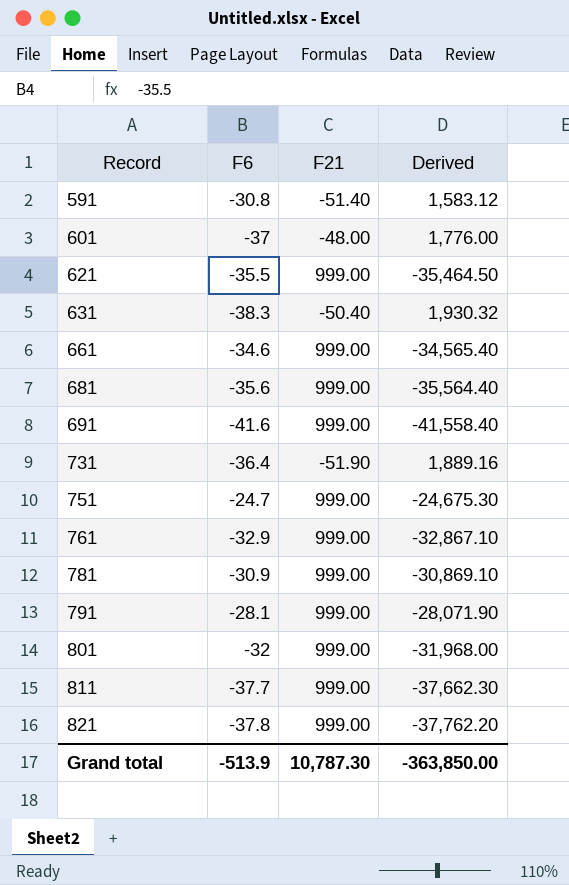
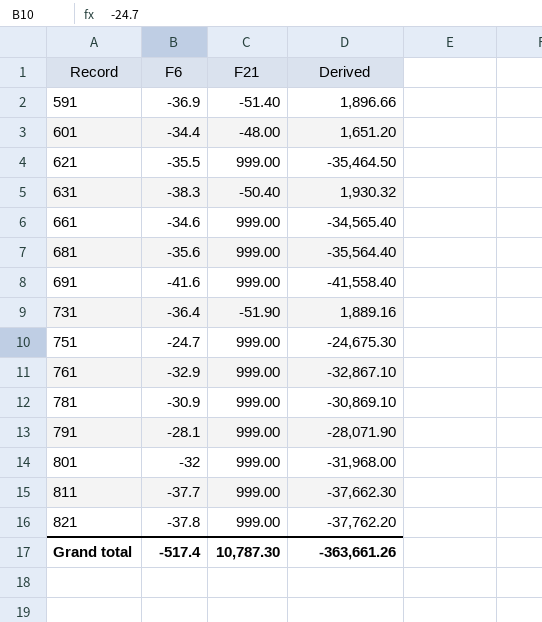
591 | F6: -30.8 -> -36.9
591 | Derived: 1,583.12 -> 1,896.66
601 | F6: -37 -> -34.4
601 | Derived: 1,776.00 -> 1,651.20
Grand total | F6: -513.9 -> -517.4
Grand total | Derived: -363,850.00 -> -363,661.26

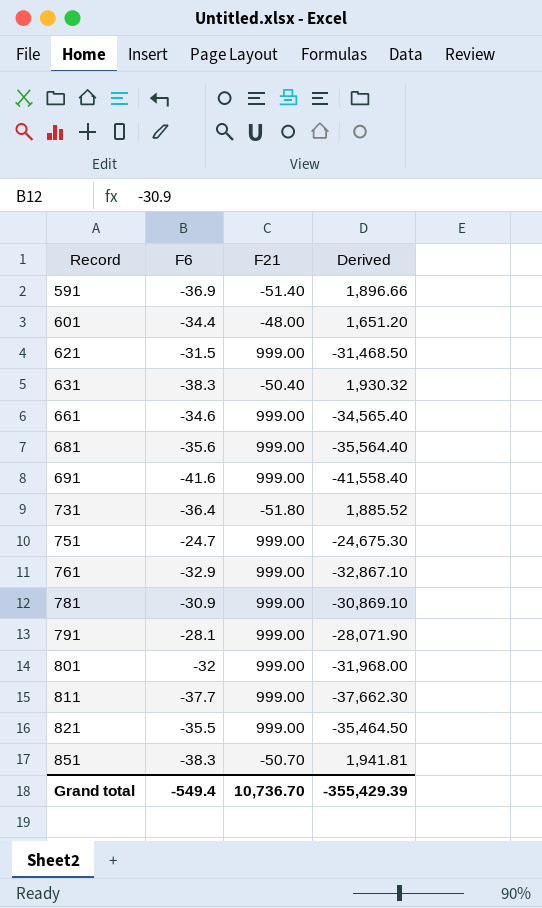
621 | F6: -35.5 -> -31.5
621 | Derived: -35,464.50 -> -31,468.50
731 | F21: -51.90 -> -51.80
731 | Derived: 1,889.16 -> 1,885.52
821 | F6: -37.8 -> -35.5
821 | Derived: -37,762.20 -> -35,464.50
row 851: none -> -38.3 | -50.70 | 1,941.81
Grand total | F6: -517.4 -> -549.4
Grand total | F21: 10,787.30 -> 10,736.70
Grand total | Derived: -363,661.26 -> -355,429.39

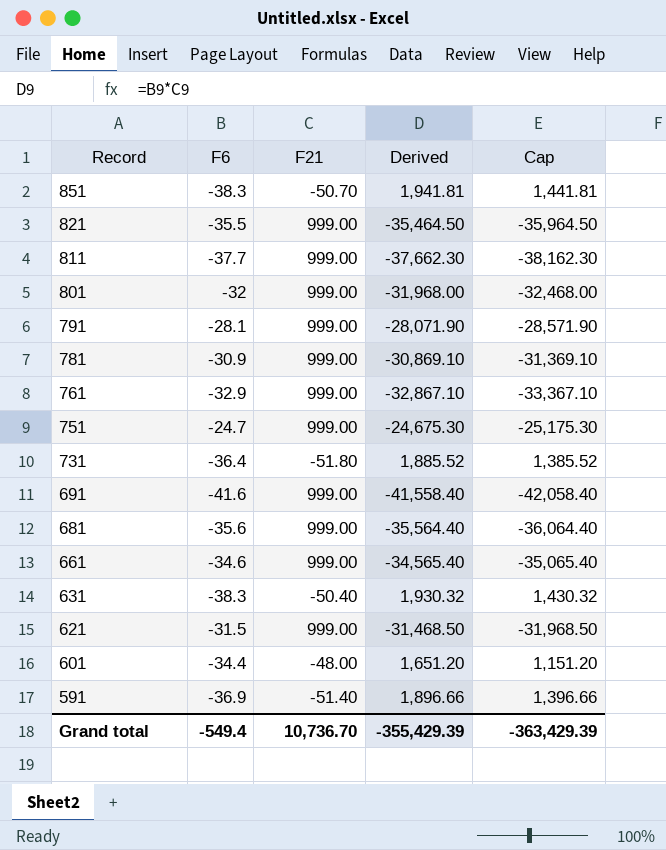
row order: Record ascending -> Record descending
column Cap | formula: none -> [Derived] - 500

